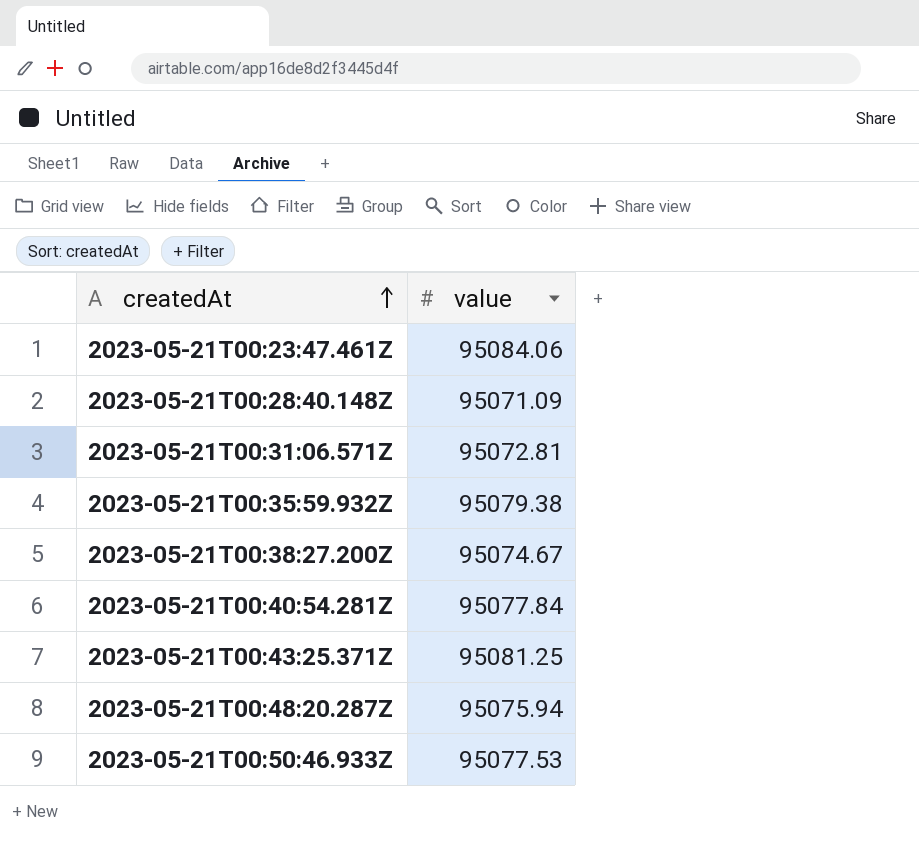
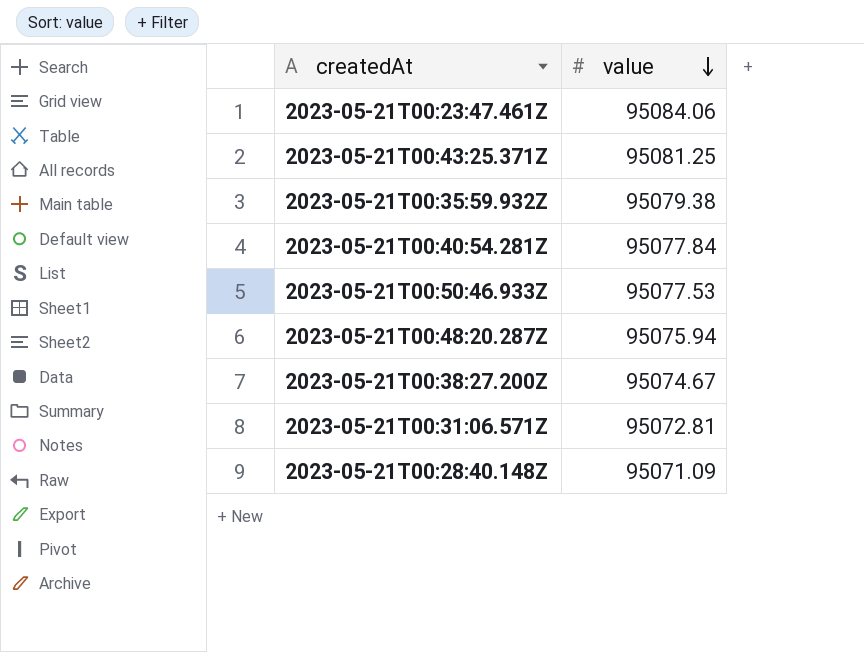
row order: createdAt ascending -> value descending

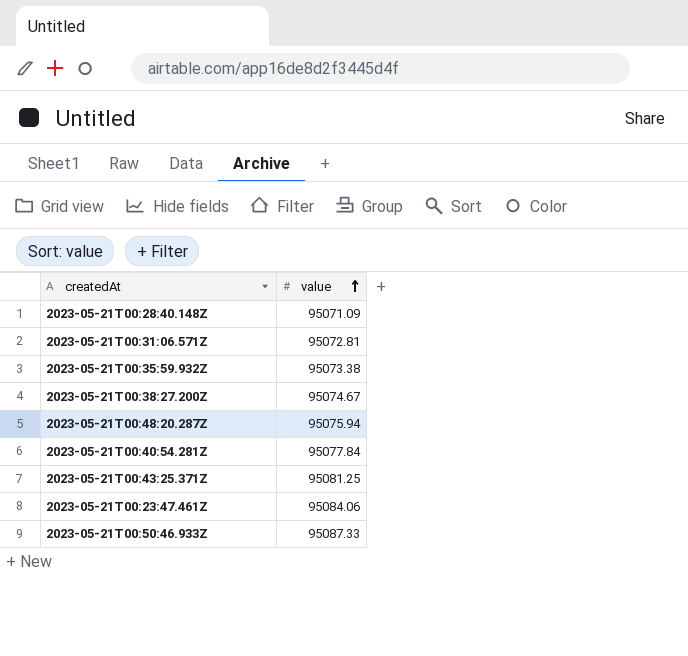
row order: value descending -> value ascending
2023-05-21T00:35:59.932Z | value: 95079.38 -> 95073.38
2023-05-21T00:50:46.933Z | value: 95077.53 -> 95087.33

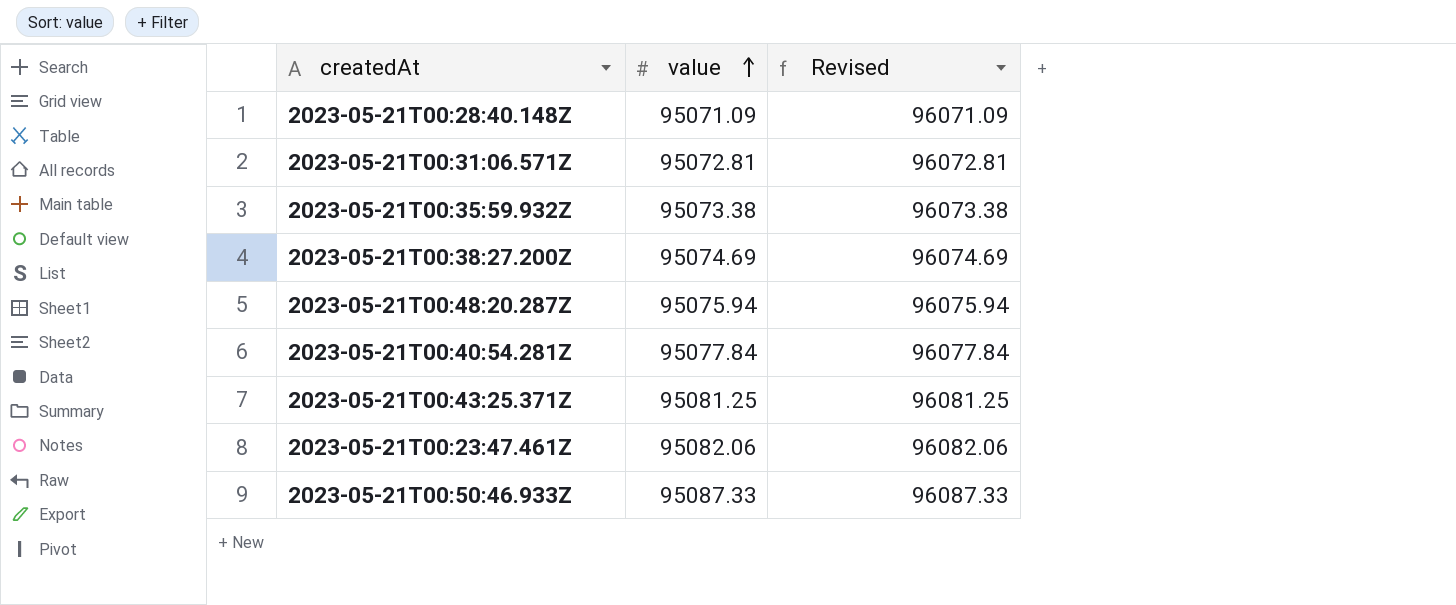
column Revised | formula: none -> [value] + 1000
2023-05-21T00:38:27.200Z | value: 95074.67 -> 95074.69
2023-05-21T00:23:47.461Z | value: 95084.06 -> 95082.06

